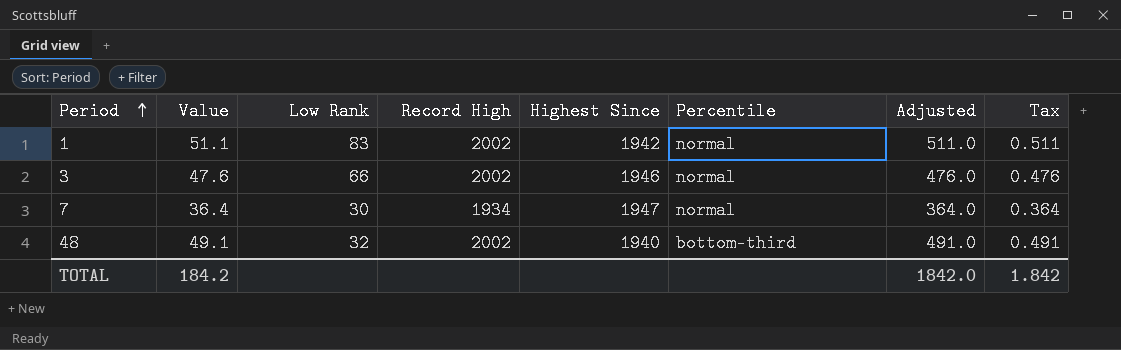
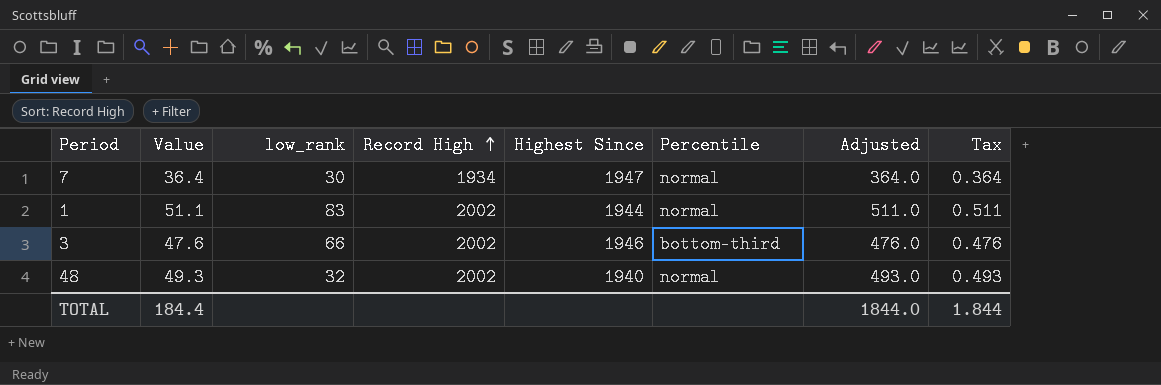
row order: Period ascending -> Record High ascending
column name: Low Rank -> low_rank
1 | Highest Since: 1942 -> 1944
3 | Percentile: normal -> bottom-third
48 | Value: 49.1 -> 49.3
48 | Percentile: bottom-third -> normal
48 | Adjusted: 491.0 -> 493.0
48 | Tax: 0.491 -> 0.493
TOTAL | Value: 184.2 -> 184.4
TOTAL | Adjusted: 1842.0 -> 1844.0
TOTAL | Tax: 1.842 -> 1.844

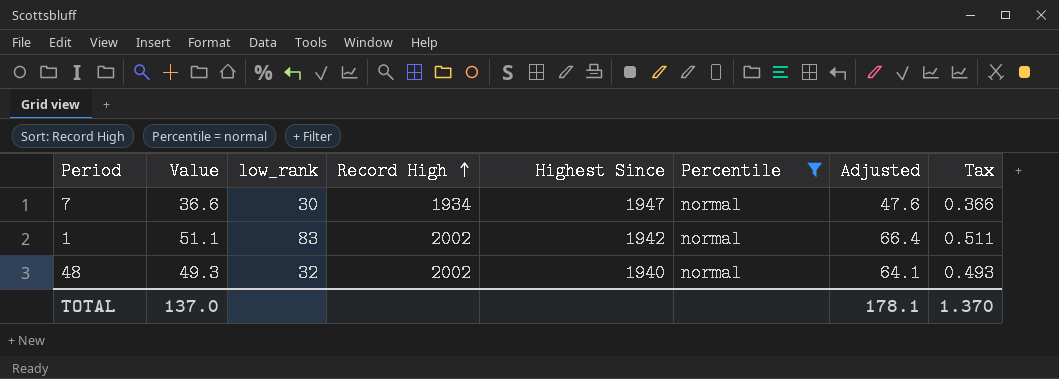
filter: none -> Percentile = normal
column Adjusted | formula: [Value] * 10 -> [Value] * 1.3
7 | Value: 36.4 -> 36.6
7 | Tax: 0.364 -> 0.366
1 | Highest Since: 1944 -> 1942
TOTAL | Value: 184.4 -> 137.0
TOTAL | Adjusted: 1844.0 -> 178.1
TOTAL | Tax: 1.844 -> 1.370

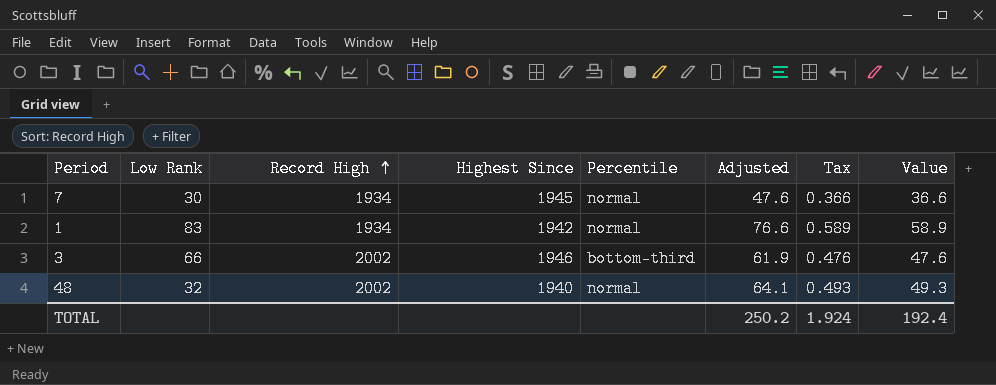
filter: Percentile = normal -> none
column name: low_rank -> Low Rank
column Value | position: 2 -> 8
7 | Highest Since: 1947 -> 1945
1 | Record High: 2002 -> 1934
1 | Adjusted: 66.4 -> 76.6
1 | Tax: 0.511 -> 0.589
1 | Value: 51.1 -> 58.9
TOTAL | Adjusted: 178.1 -> 250.2
TOTAL | Tax: 1.370 -> 1.924
TOTAL | Value: 137.0 -> 192.4

